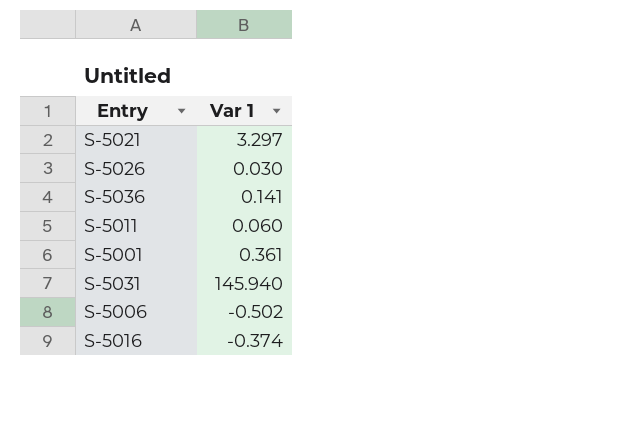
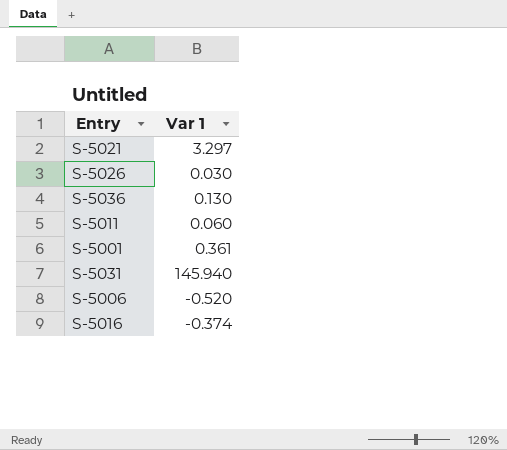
S-5036 | Var 1: 0.141 -> 0.130
S-5006 | Var 1: -0.502 -> -0.520

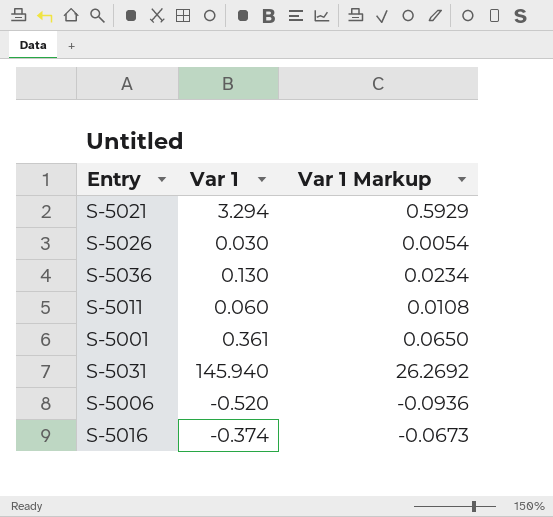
column Var 1 Markup | formula: none -> [Var 1] * 0.18
S-5021 | Var 1: 3.297 -> 3.294

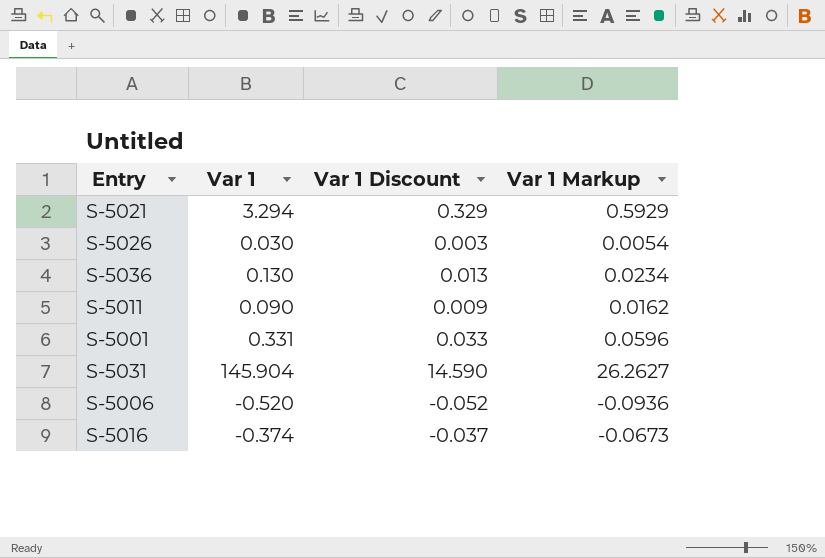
column Var 1 Discount | formula: none -> [Var 1] * 0.1
S-5011 | Var 1: 0.060 -> 0.090
S-5011 | Var 1 Markup: 0.0108 -> 0.0162
S-5001 | Var 1: 0.361 -> 0.331
S-5001 | Var 1 Markup: 0.0650 -> 0.0596
S-5031 | Var 1: 145.940 -> 145.904
S-5031 | Var 1 Markup: 26.2692 -> 26.2627

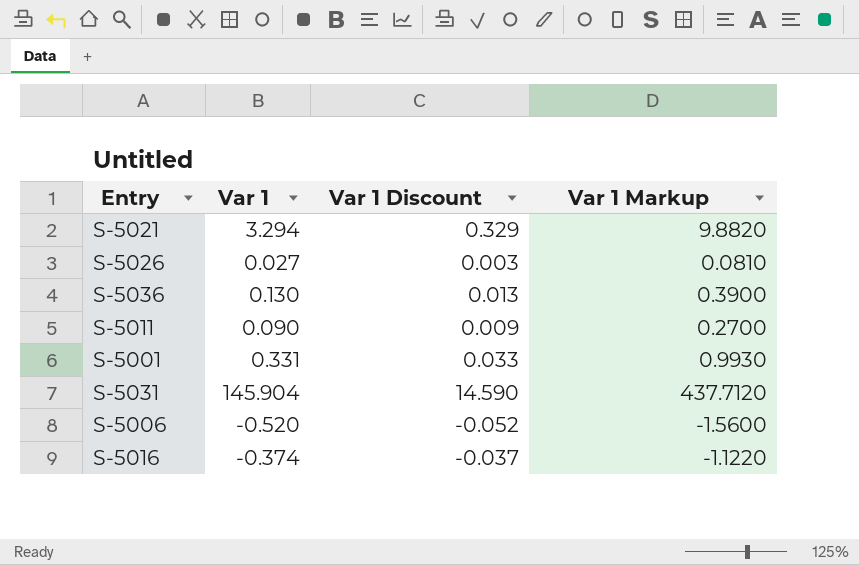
column Var 1 Markup | formula: [Var 1] * 0.18 -> [Var 1] * 3
S-5026 | Var 1: 0.030 -> 0.027

